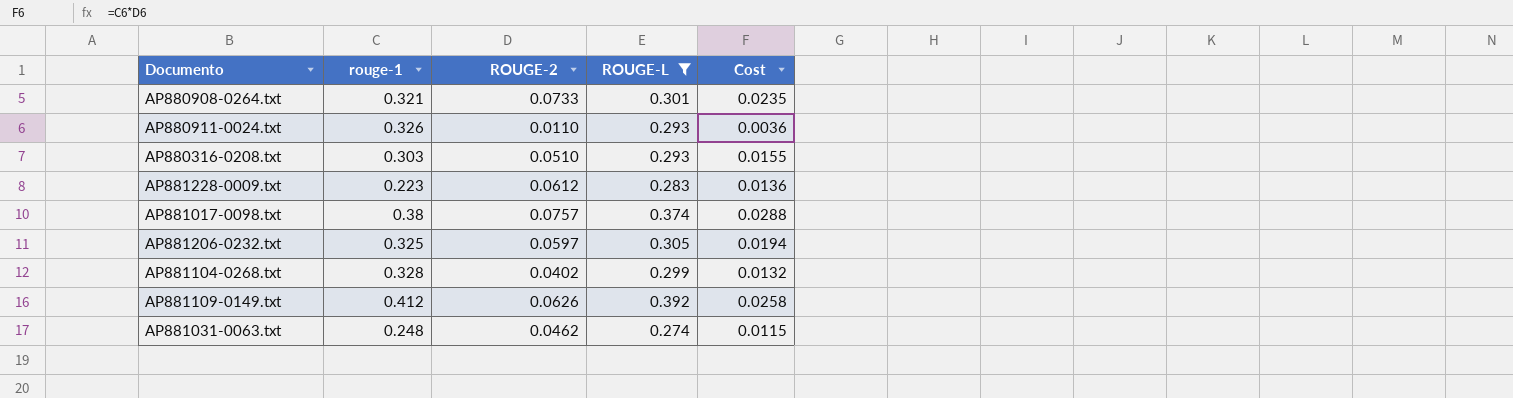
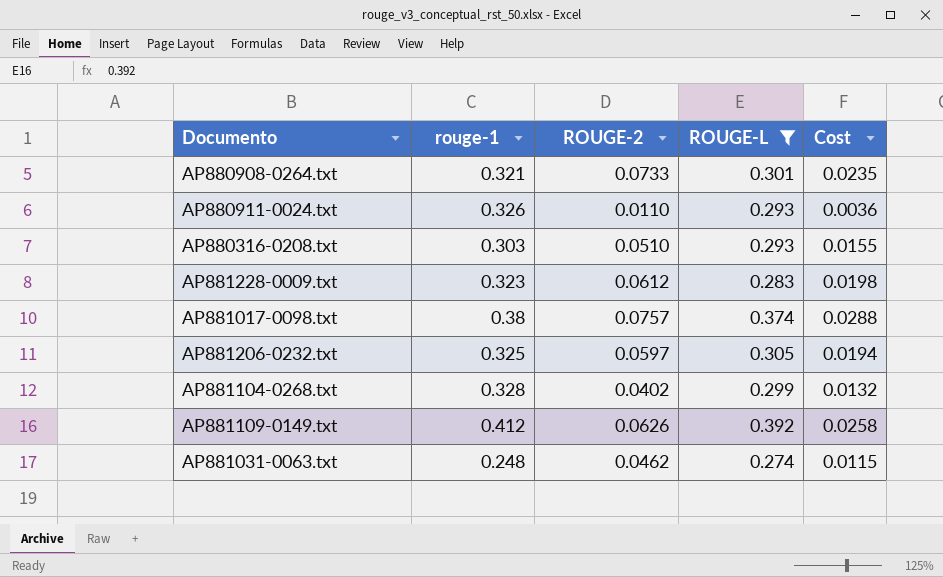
AP881228-0009.txt | rouge-1: 0.223 -> 0.323
AP881228-0009.txt | Cost: 0.0136 -> 0.0198

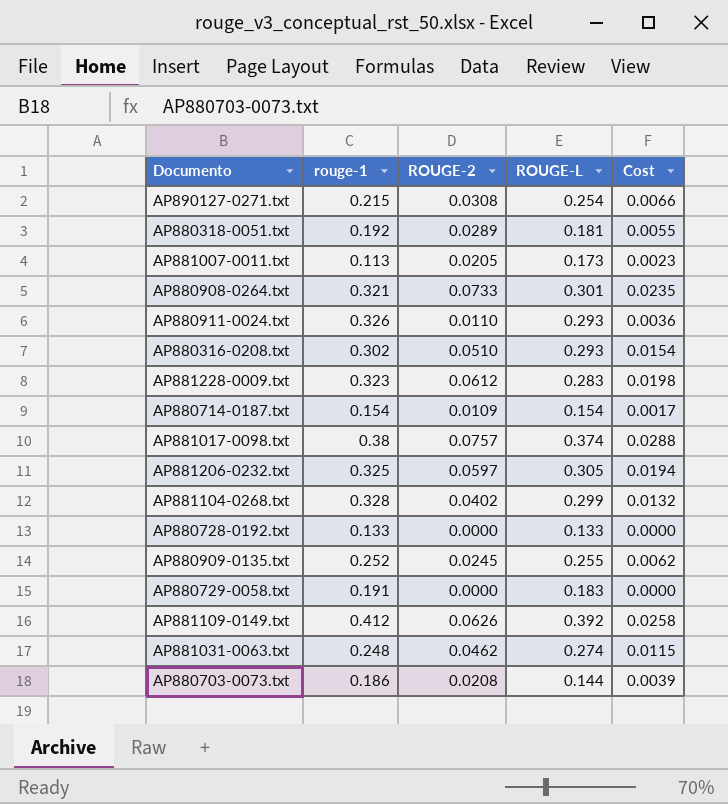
filter: ROUGE-L >= 0.274 -> none
AP880316-0208.txt | rouge-1: 0.303 -> 0.302
AP880316-0208.txt | Cost: 0.0155 -> 0.0154

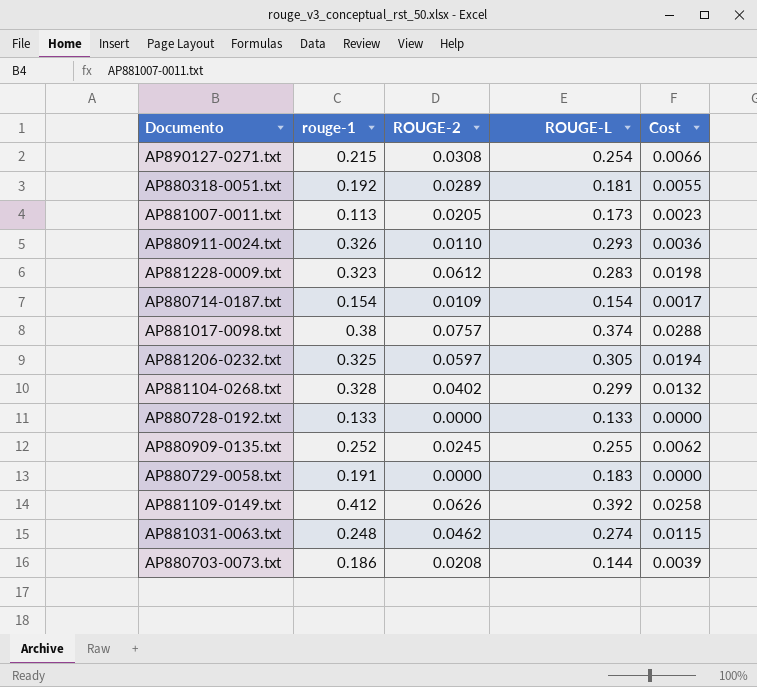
row AP880908-0264.txt: 0.321 | 0.0733 | 0.301 | 0.0235 -> none
row AP880316-0208.txt: 0.302 | 0.0510 | 0.293 | 0.0154 -> none

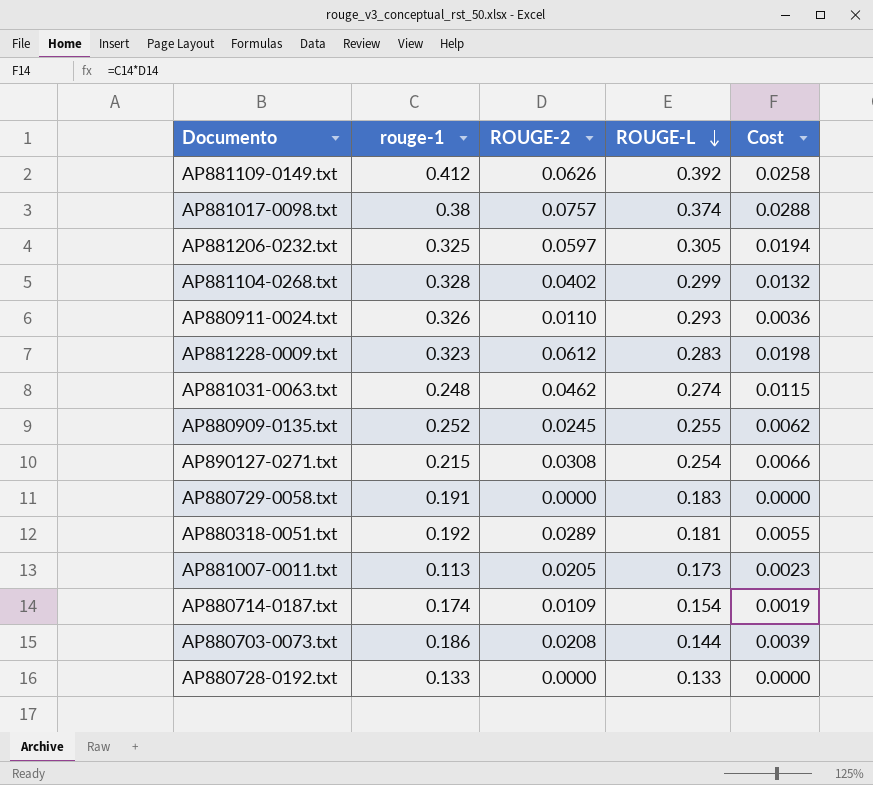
row order: none -> ROUGE-L descending
AP880714-0187.txt | rouge-1: 0.154 -> 0.174
AP880714-0187.txt | Cost: 0.0017 -> 0.0019

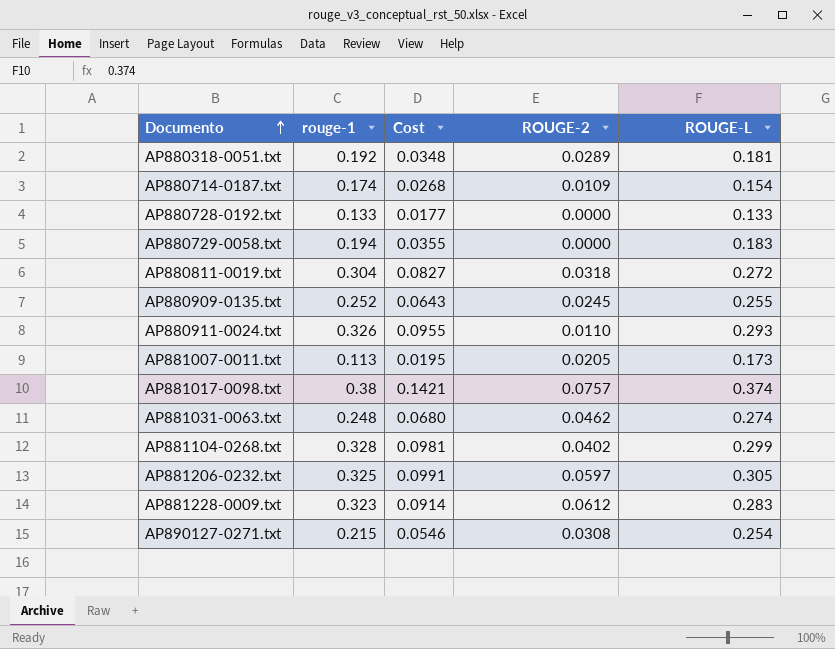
row order: ROUGE-L descending -> Documento ascending
column Cost | formula: [rouge-1] * [ROUGE-2] -> [rouge-1] * [ROUGE-L]
column Cost | position: 5 -> 3
row AP881109-0149.txt: 0.412 | 0.0626 | 0.392 | 0.0258 -> none
row AP880703-0073.txt: 0.186 | 0.0208 | 0.144 | 0.0039 -> none
AP880729-0058.txt | rouge-1: 0.191 -> 0.194
row AP880811-0019.txt: none -> 0.304 | 0.0827 | 0.0318 | 0.272

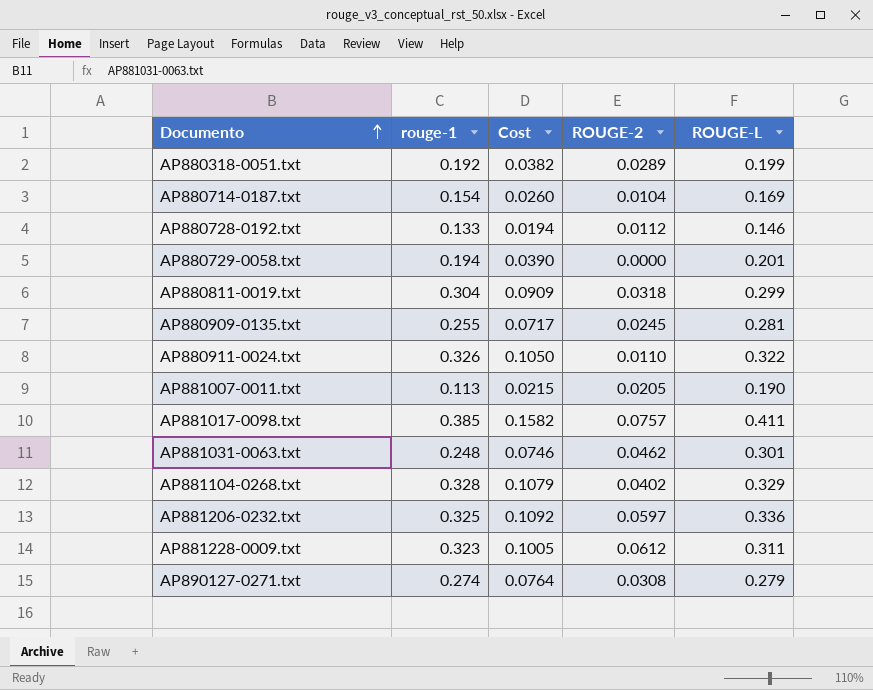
AP880318-0051.txt | Cost: 0.0348 -> 0.0382
AP880318-0051.txt | ROUGE-L: 0.181 -> 0.199
AP880714-0187.txt | rouge-1: 0.174 -> 0.154
AP880714-0187.txt | Cost: 0.0268 -> 0.0260
AP880714-0187.txt | ROUGE-2: 0.0109 -> 0.0104
AP880714-0187.txt | ROUGE-L: 0.154 -> 0.169
AP880728-0192.txt | Cost: 0.0177 -> 0.0194
AP880728-0192.txt | ROUGE-2: 0.0000 -> 0.0112
AP880728-0192.txt | ROUGE-L: 0.133 -> 0.146
AP880729-0058.txt | Cost: 0.0355 -> 0.0390
AP880729-0058.txt | ROUGE-L: 0.183 -> 0.201
AP880811-0019.txt | Cost: 0.0827 -> 0.0909
AP880811-0019.txt | ROUGE-L: 0.272 -> 0.299
AP880909-0135.txt | rouge-1: 0.252 -> 0.255
AP880909-0135.txt | Cost: 0.0643 -> 0.0717
AP880909-0135.txt | ROUGE-L: 0.255 -> 0.281
AP880911-0024.txt | Cost: 0.0955 -> 0.1050
AP880911-0024.txt | ROUGE-L: 0.293 -> 0.322
AP881007-0011.txt | Cost: 0.0195 -> 0.0215
AP881007-0011.txt | ROUGE-L: 0.173 -> 0.190
AP881017-0098.txt | rouge-1: 0.38 -> 0.385
AP881017-0098.txt | Cost: 0.1421 -> 0.1582
AP881017-0098.txt | ROUGE-L: 0.374 -> 0.411
AP881031-0063.txt | Cost: 0.0680 -> 0.0746
AP881031-0063.txt | ROUGE-L: 0.274 -> 0.301
AP881104-0268.txt | Cost: 0.0981 -> 0.1079
AP881104-0268.txt | ROUGE-L: 0.299 -> 0.329
AP881206-0232.txt | Cost: 0.0991 -> 0.1092
AP881206-0232.txt | ROUGE-L: 0.305 -> 0.336
AP881228-0009.txt | Cost: 0.0914 -> 0.1005
AP881228-0009.txt | ROUGE-L: 0.283 -> 0.311
AP890127-0271.txt | rouge-1: 0.215 -> 0.274
AP890127-0271.txt | Cost: 0.0546 -> 0.0764
AP890127-0271.txt | ROUGE-L: 0.254 -> 0.279

